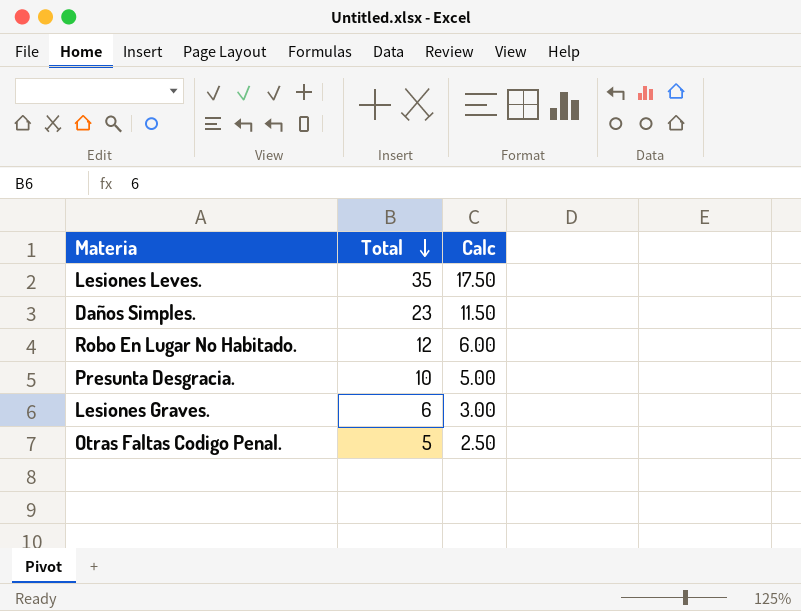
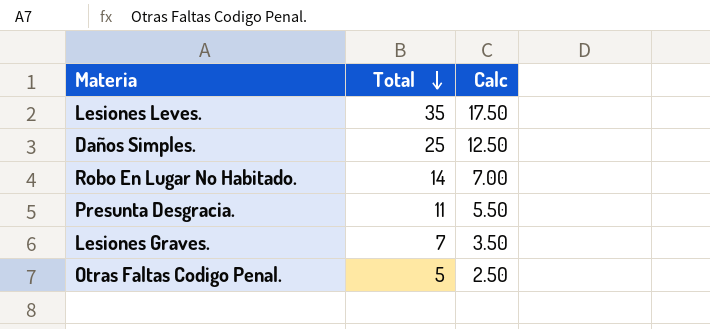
Daños Simples. | Total: 23 -> 25
Daños Simples. | Calc: 11.50 -> 12.50
Robo En Lugar No Habitado. | Total: 12 -> 14
Robo En Lugar No Habitado. | Calc: 6.00 -> 7.00
Presunta Desgracia. | Total: 10 -> 11
Presunta Desgracia. | Calc: 5.00 -> 5.50
Lesiones Graves. | Total: 6 -> 7
Lesiones Graves. | Calc: 3.00 -> 3.50

